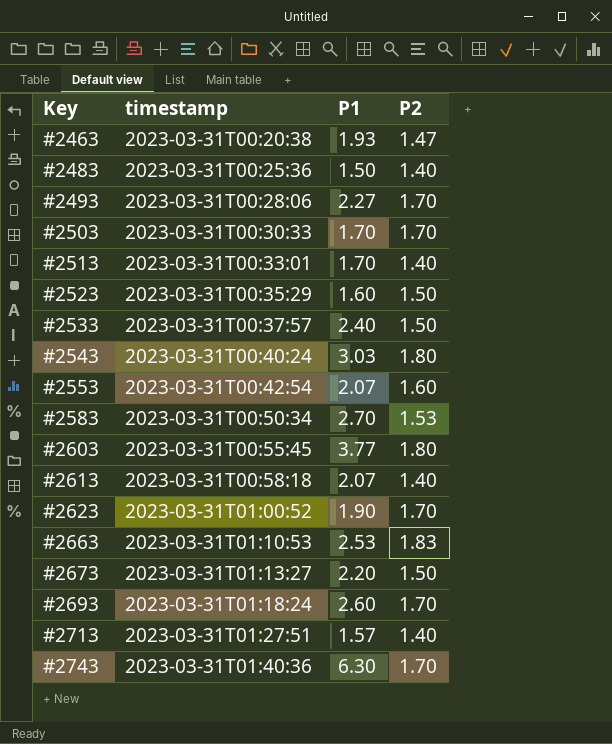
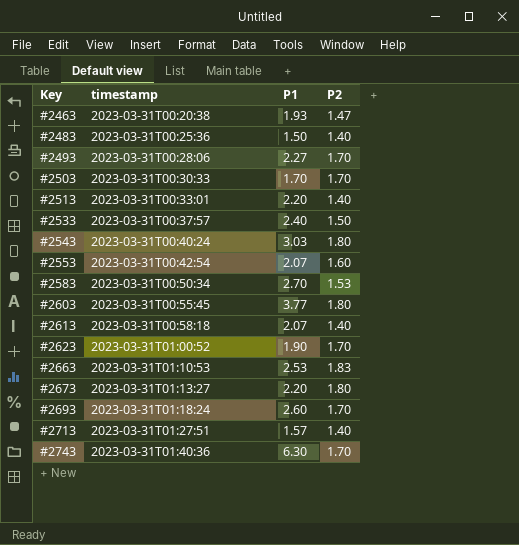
row #2523: 2023-03-31T00:35:29 | 1.60 | 1.50 -> none
#2513 | P1: 1.70 -> 2.20
#2673 | P2: 1.50 -> 1.80

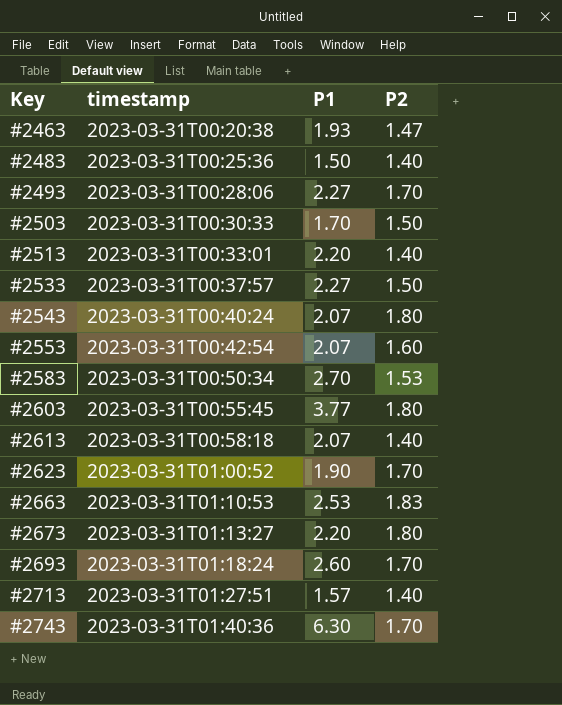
#2503 | P2: 1.70 -> 1.50
#2533 | P1: 2.40 -> 2.27
#2543 | P1: 3.03 -> 2.07

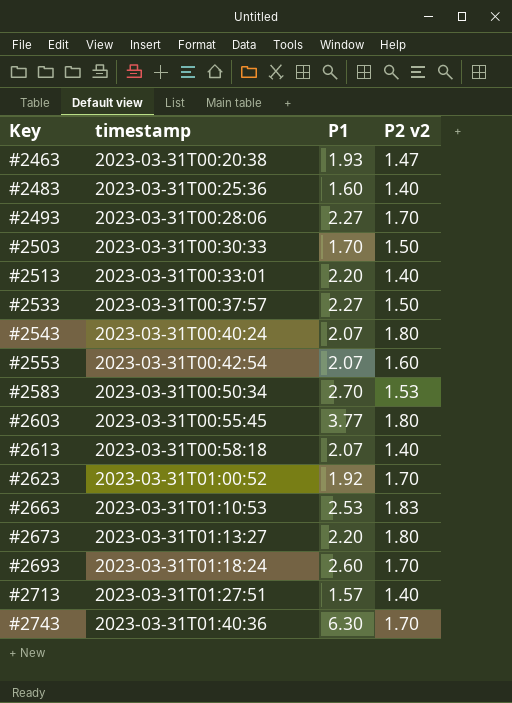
column name: P2 -> P2 v2
#2483 | P1: 1.50 -> 1.60
#2623 | P1: 1.90 -> 1.92

